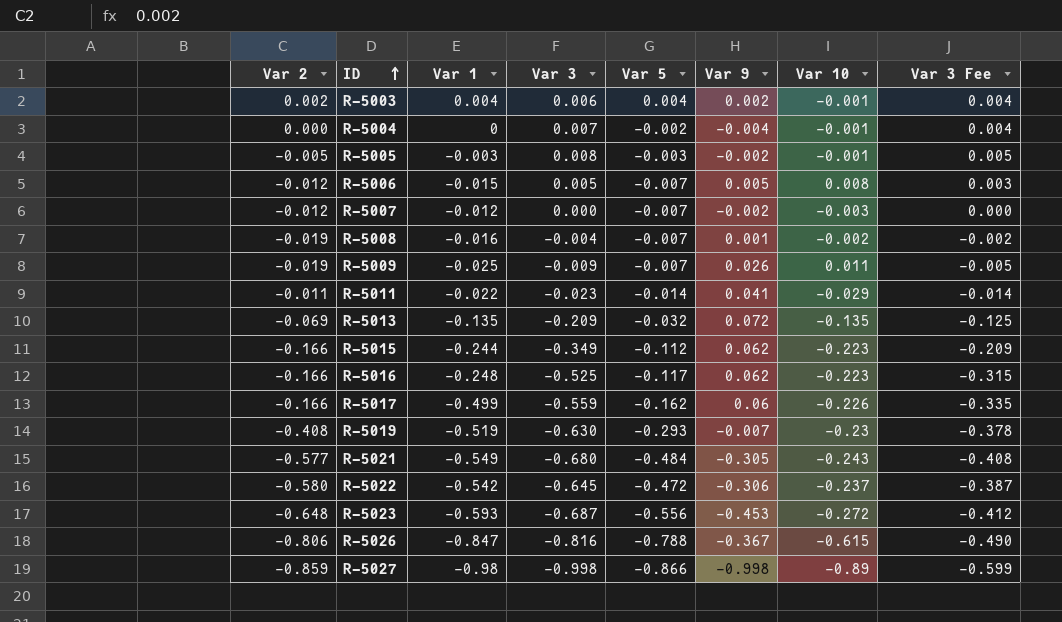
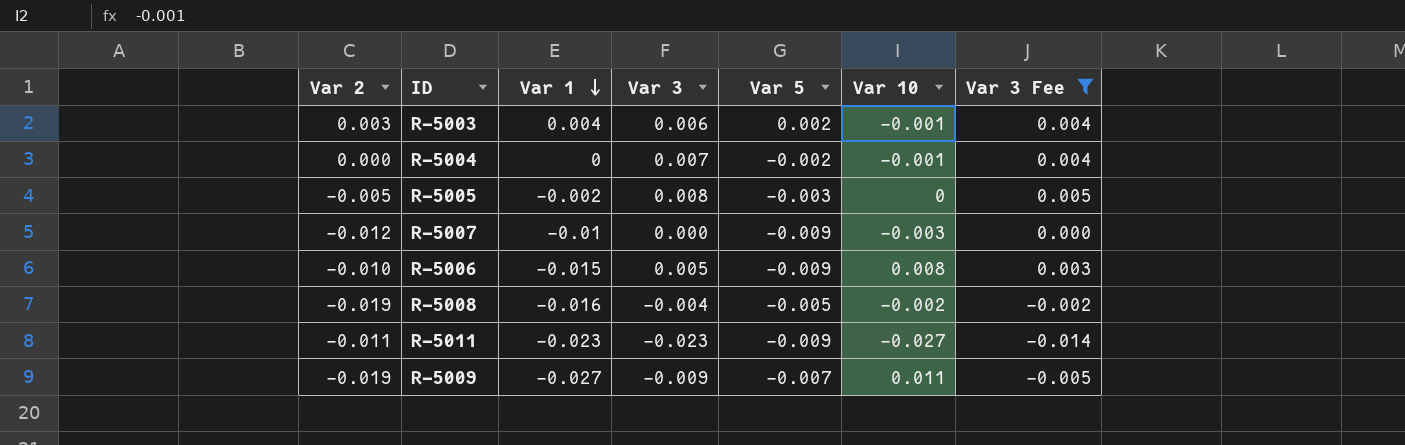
filter: none -> Var 3 Fee >= -0.014
row order: ID ascending -> Var 1 descending
column Var 9 | position: 6 -> none
R-5003 | Var 2: 0.002 -> 0.003
R-5003 | Var 5: 0.004 -> 0.002
R-5005 | Var 1: -0.003 -> -0.002
R-5005 | Var 10: -0.001 -> 0
R-5007 | Var 1: -0.012 -> -0.01
R-5007 | Var 5: -0.007 -> -0.009
R-5006 | Var 2: -0.012 -> -0.010
R-5006 | Var 5: -0.007 -> -0.009
R-5008 | Var 5: -0.007 -> -0.005
R-5011 | Var 1: -0.022 -> -0.023
R-5011 | Var 5: -0.014 -> -0.009
R-5011 | Var 10: -0.029 -> -0.027
R-5009 | Var 1: -0.025 -> -0.027

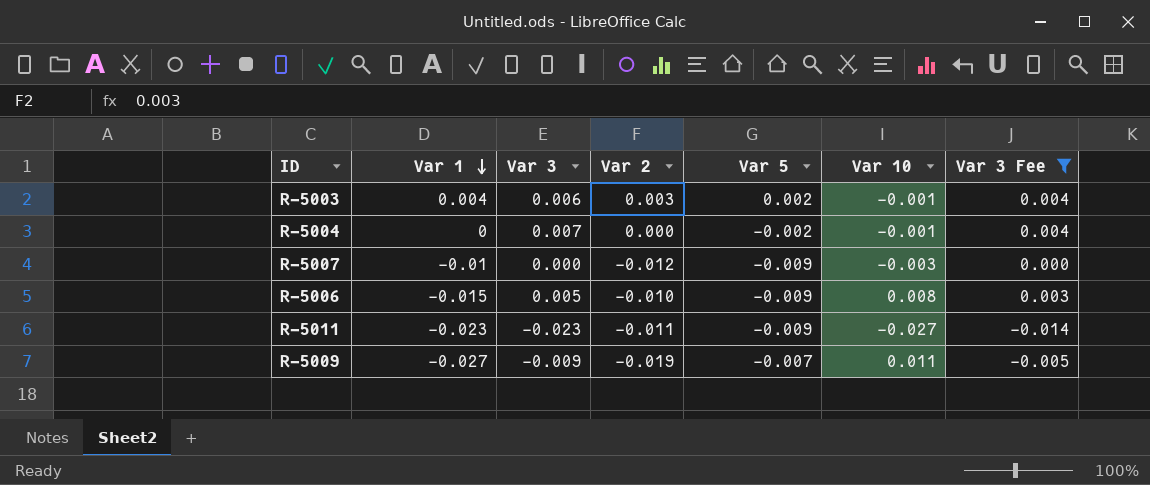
column Var 2 | position: 1 -> 4
row R-5005: -0.005 | -0.002 | 0.008 | -0.003 | 0 | 0.005 -> none
row R-5008: -0.019 | -0.016 | -0.004 | -0.005 | -0.002 | -0.002 -> none

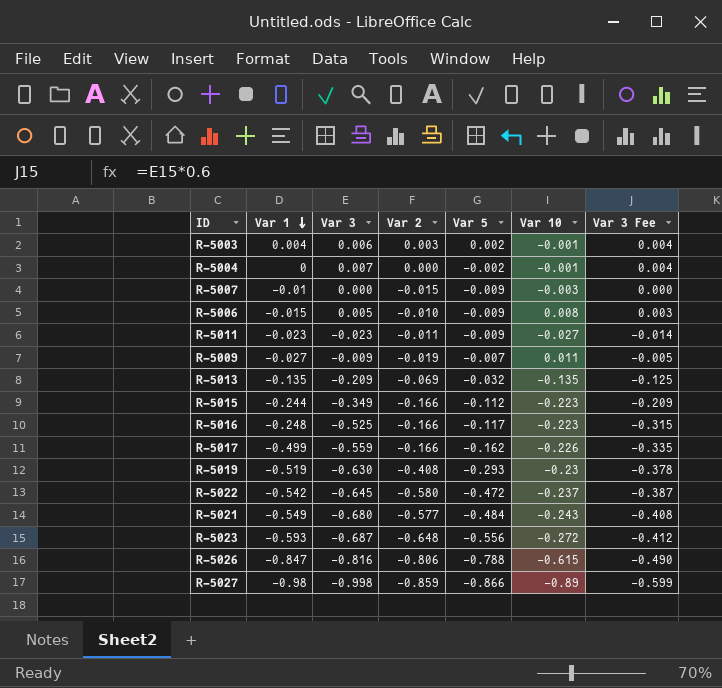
filter: Var 3 Fee >= -0.014 -> none
R-5007 | Var 2: -0.012 -> -0.015

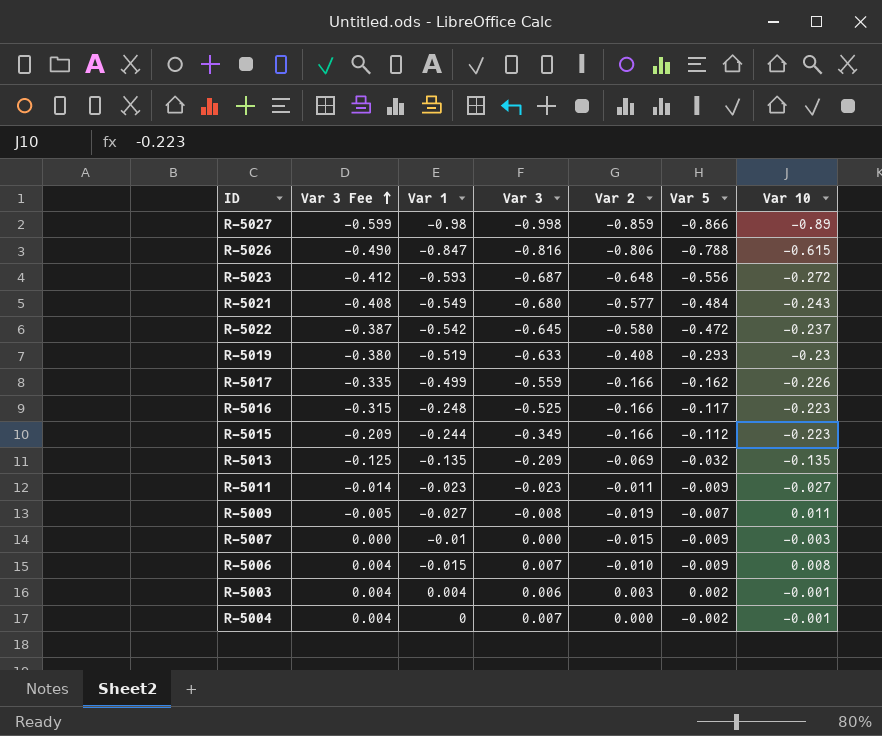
row order: Var 1 descending -> Var 3 Fee ascending
column Var 3 Fee | position: 7 -> 2
R-5019 | Var 3 Fee: -0.378 -> -0.380
R-5019 | Var 3: -0.630 -> -0.633
R-5009 | Var 3: -0.009 -> -0.008
R-5006 | Var 3 Fee: 0.003 -> 0.004
R-5006 | Var 3: 0.005 -> 0.007

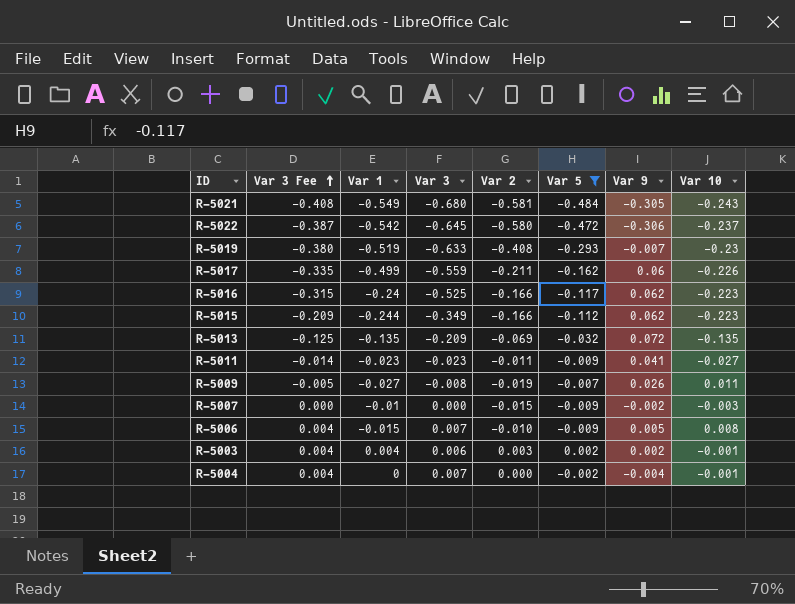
filter: none -> Var 5 >= -0.484
column Var 9 | position: none -> 7
R-5021 | Var 2: -0.577 -> -0.581
R-5017 | Var 2: -0.166 -> -0.211
R-5016 | Var 1: -0.248 -> -0.24

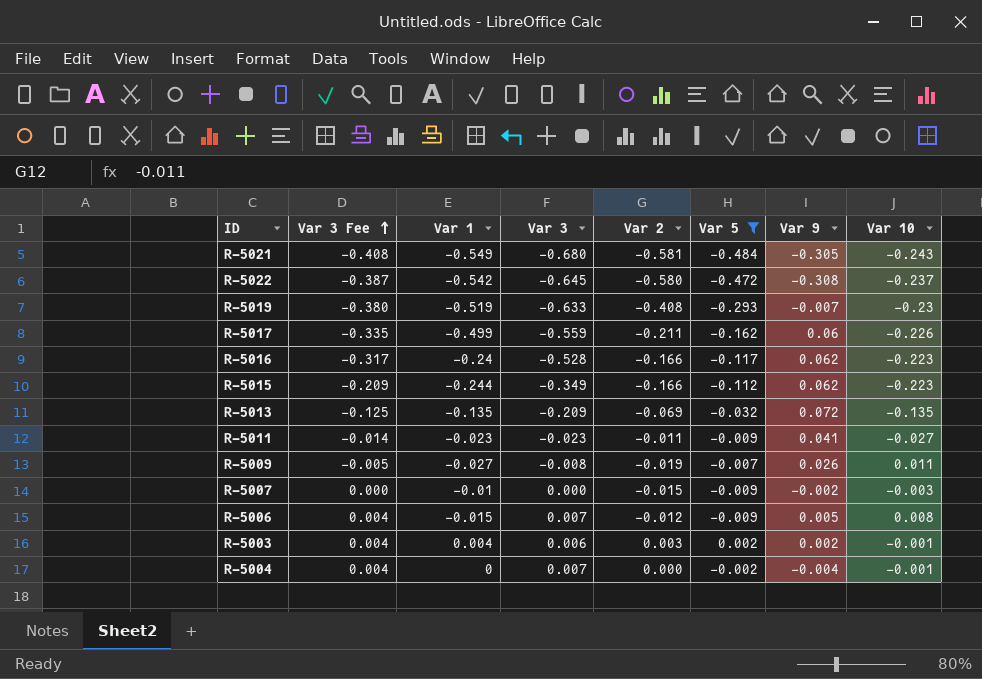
R-5022 | Var 9: -0.306 -> -0.308
R-5016 | Var 3 Fee: -0.315 -> -0.317
R-5016 | Var 3: -0.525 -> -0.528
R-5006 | Var 2: -0.010 -> -0.012

